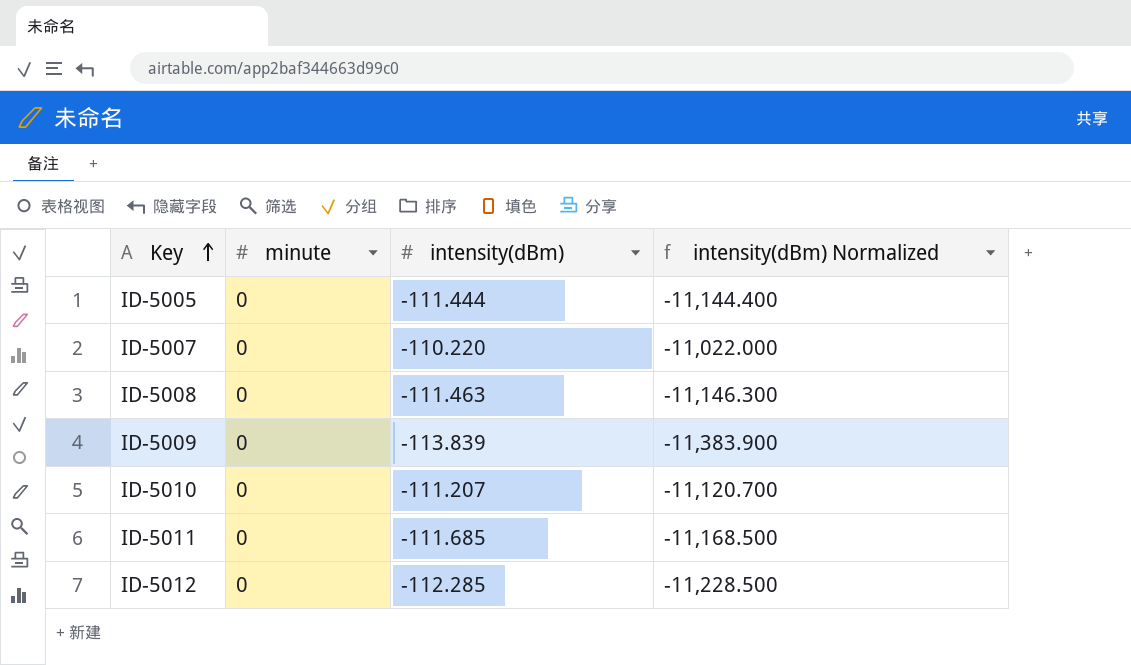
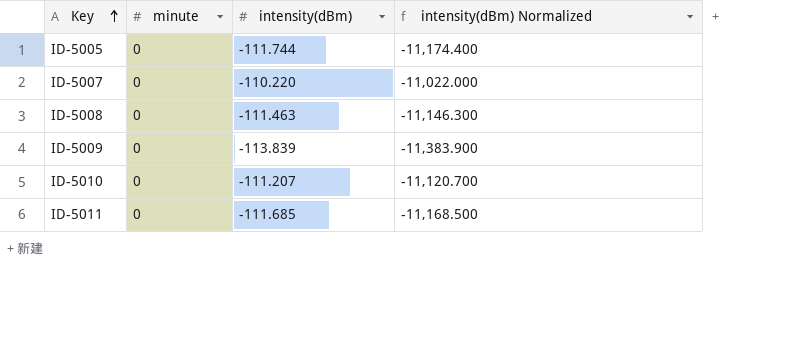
row ID-5012: 0 | -112.285 | -11,228.500 -> none
ID-5005 | intensity(dBm): -111.444 -> -111.744
ID-5005 | intensity(dBm) Normalized: -11,144.400 -> -11,174.400

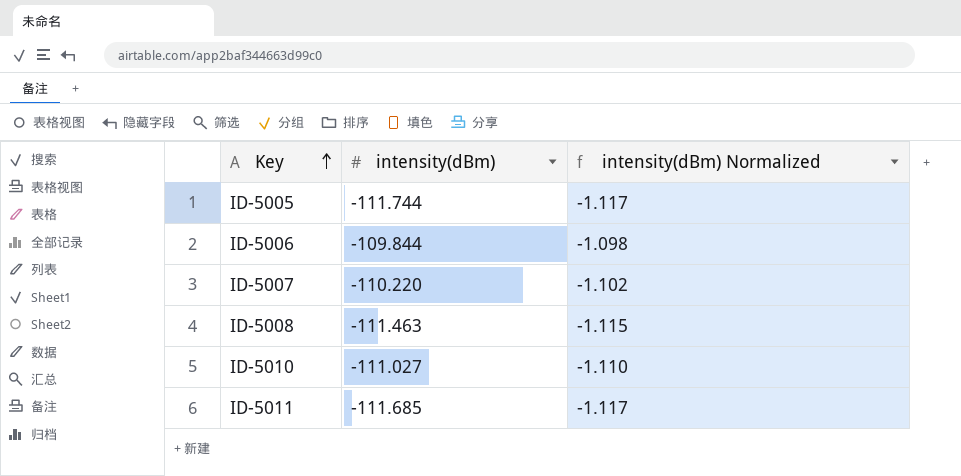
column minute | position: 2 -> none
column intensity(dBm) Normalized | formula: [intensity(dBm)] * 100 -> [intensity(dBm)] * 0.01
row ID-5009: 0 | -113.839 | -11,383.900 -> none
row ID-5006: none -> -109.844 | -1.098
ID-5010 | intensity(dBm): -111.207 -> -111.027

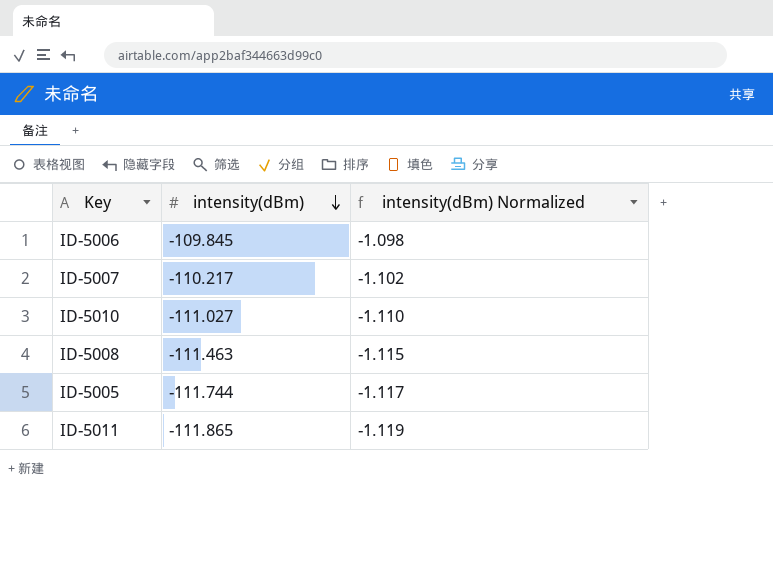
row order: Key ascending -> intensity(dBm) descending
ID-5006 | intensity(dBm): -109.844 -> -109.845
ID-5007 | intensity(dBm): -110.220 -> -110.217
ID-5011 | intensity(dBm): -111.685 -> -111.865
ID-5011 | intensity(dBm) Normalized: -1.117 -> -1.119

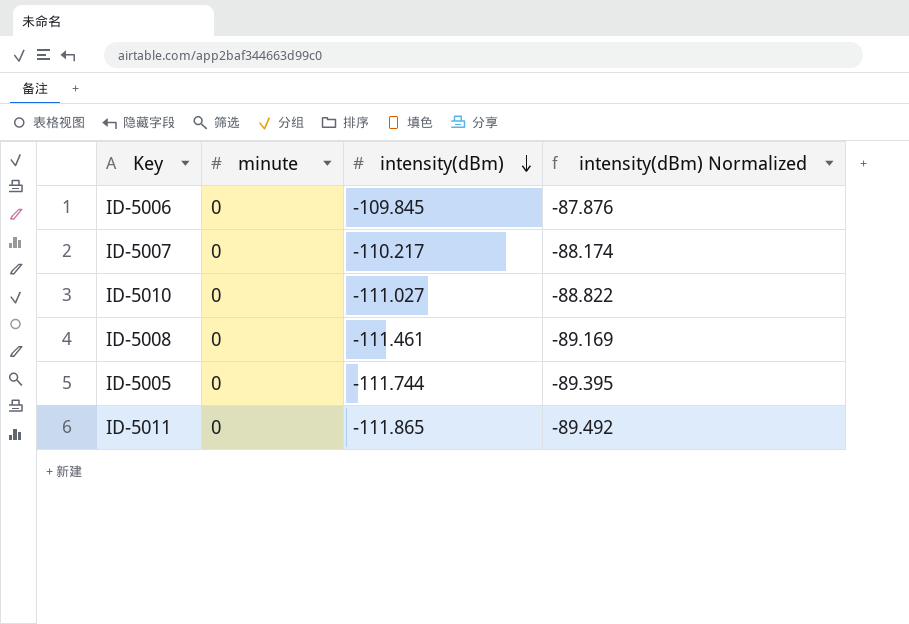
column minute | position: none -> 2
column intensity(dBm) Normalized | formula: [intensity(dBm)] * 0.01 -> [intensity(dBm)] * 0.8
ID-5008 | intensity(dBm): -111.463 -> -111.461

